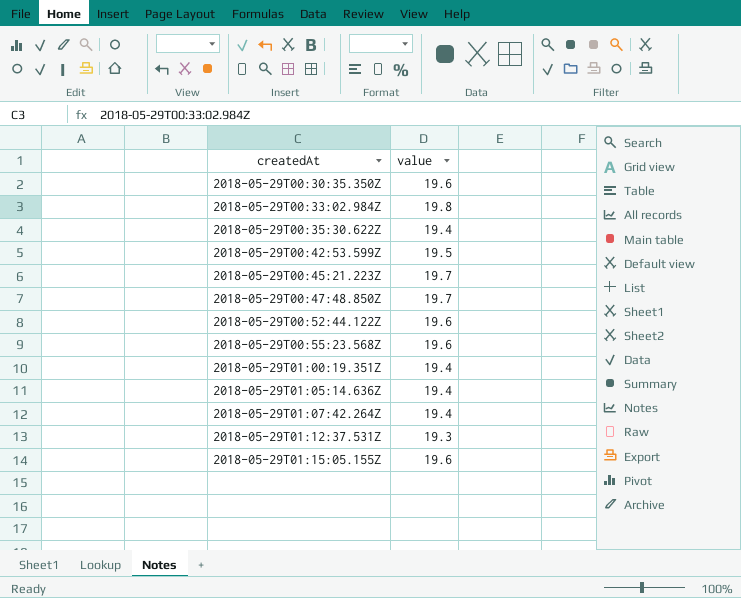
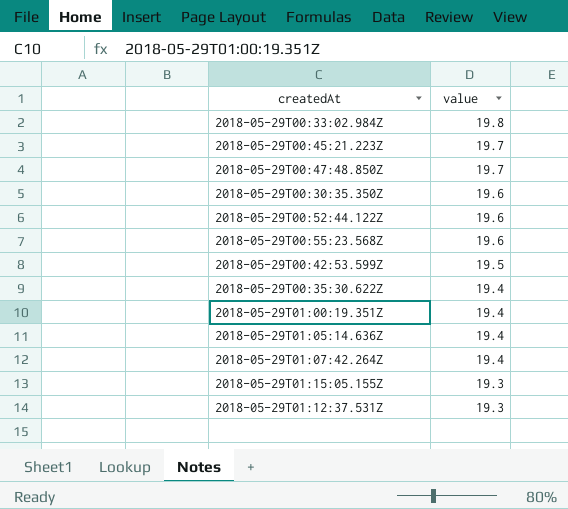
row order: createdAt ascending -> value descending
2018-05-29T01:15:05.155Z | value: 19.6 -> 19.3

